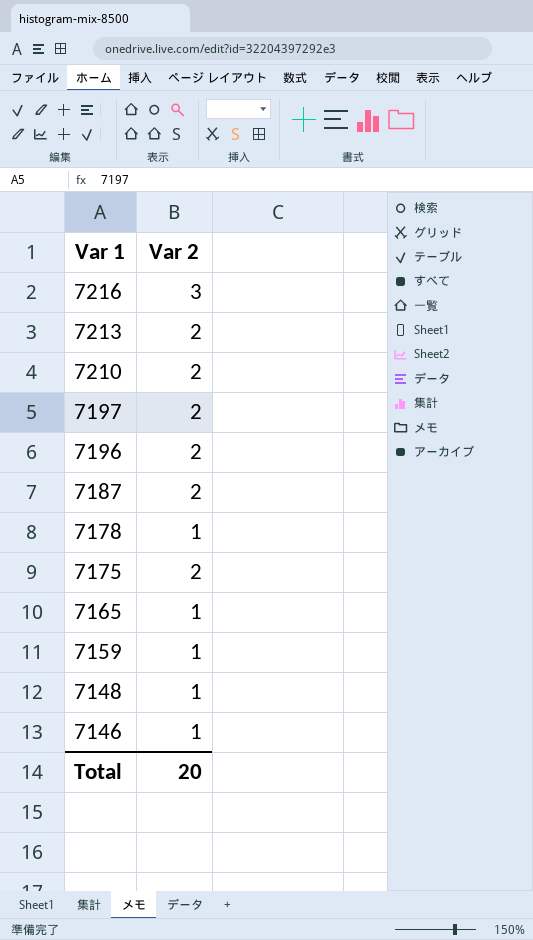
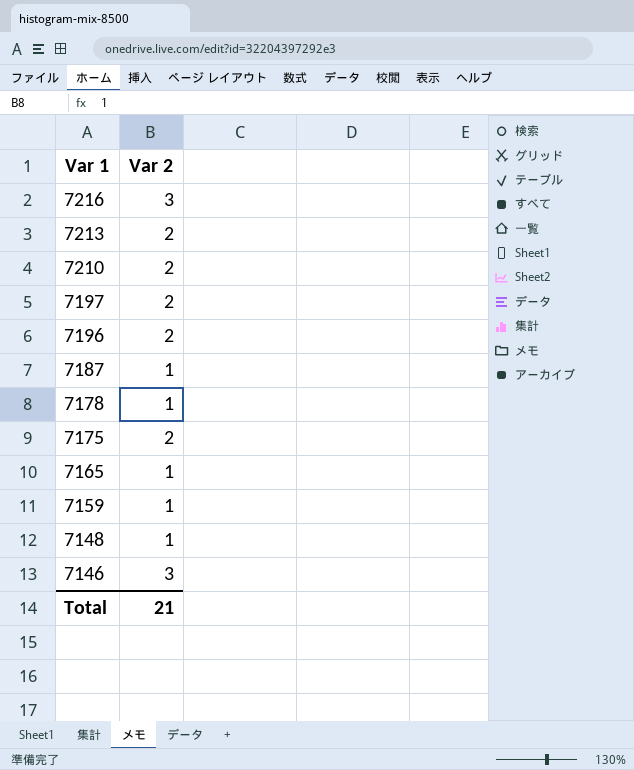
7187 | Var 2: 2 -> 1
7146 | Var 2: 1 -> 3
Total | Var 2: 20 -> 21

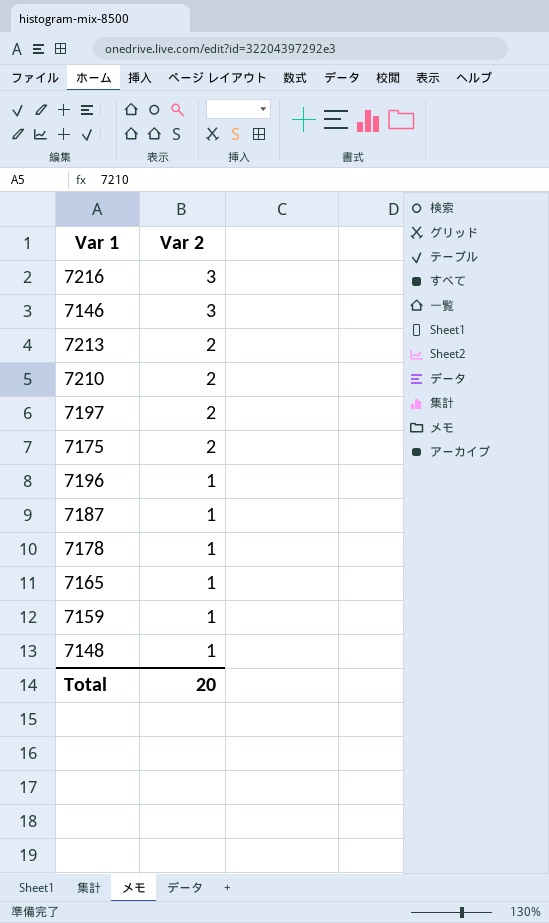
row order: Var 1 descending -> Var 2 descending
7196 | Var 2: 2 -> 1
Total | Var 2: 21 -> 20

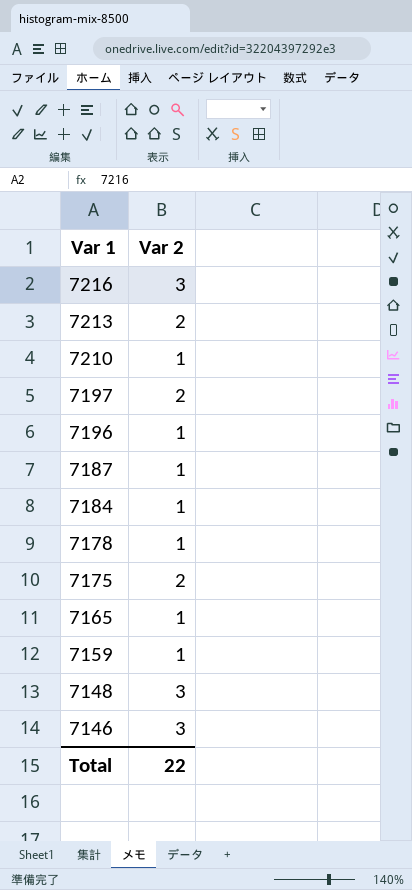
row order: Var 2 descending -> Var 1 descending
7210 | Var 2: 2 -> 1
row 7184: none -> 1
7148 | Var 2: 1 -> 3
Total | Var 2: 20 -> 22

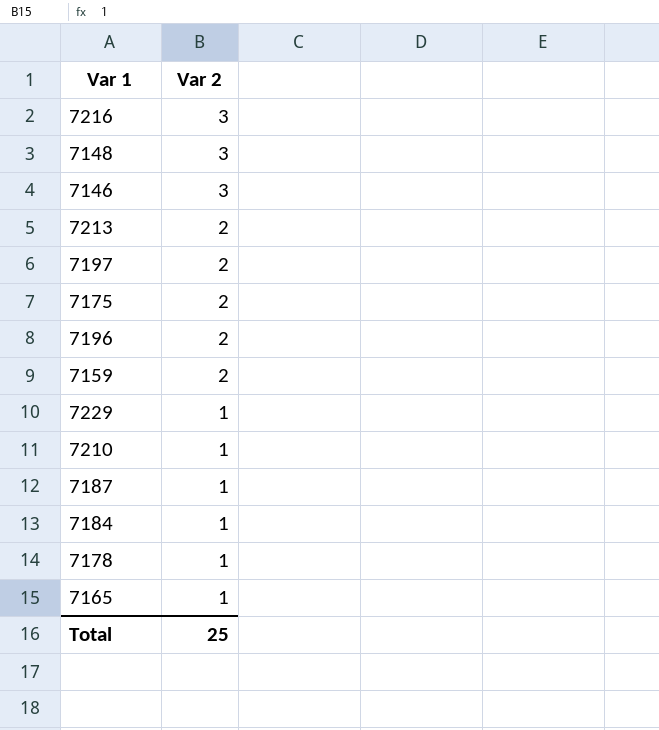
row order: Var 1 descending -> Var 2 descending
7196 | Var 2: 1 -> 2
7159 | Var 2: 1 -> 2
row 7229: none -> 1
Total | Var 2: 22 -> 25

